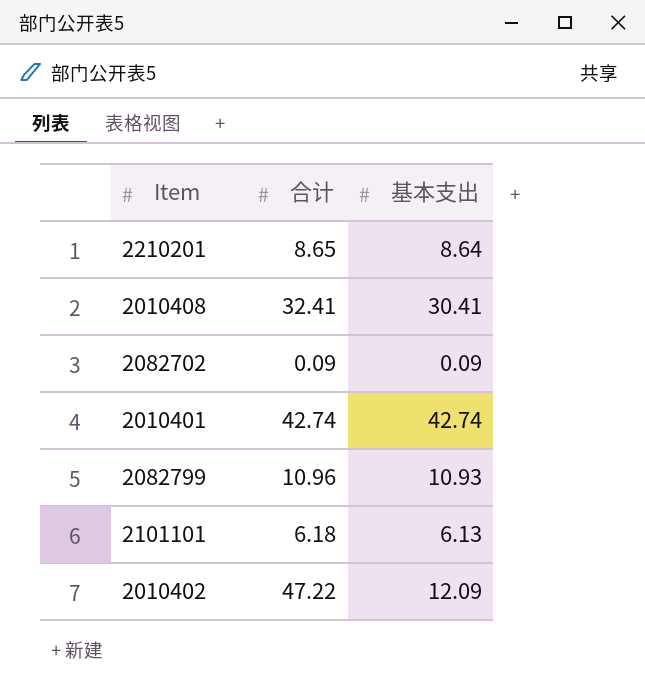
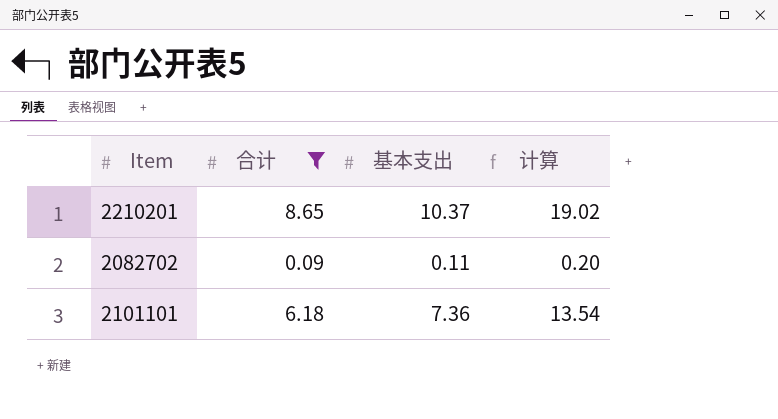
filter: none -> 合计 <= 8.65
column 计算 | formula: none -> [合计] + [基本支出]
2210201 | 基本支出: 8.64 -> 10.37
2082702 | 基本支出: 0.09 -> 0.11
2101101 | 基本支出: 6.13 -> 7.36

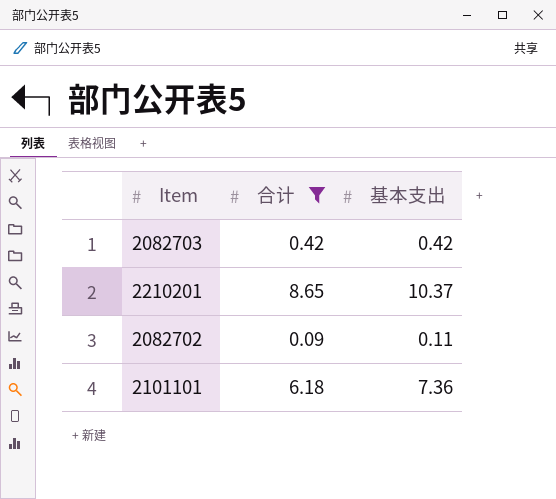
column 计算 | formula: [合计] + [基本支出] -> none
row 2082703: none -> 0.42 | 0.42

